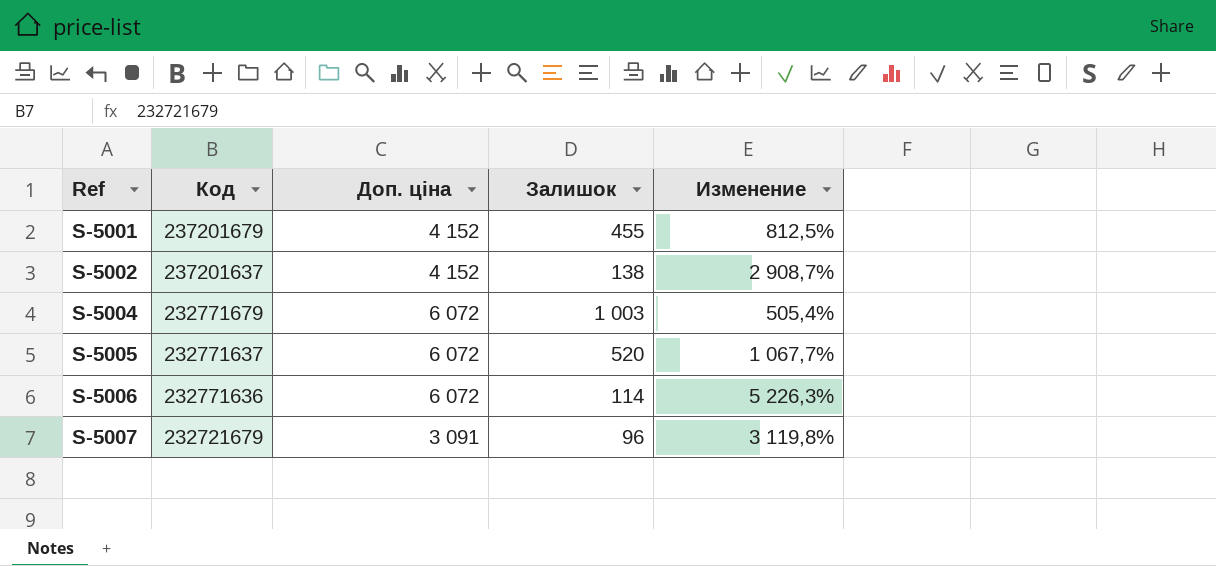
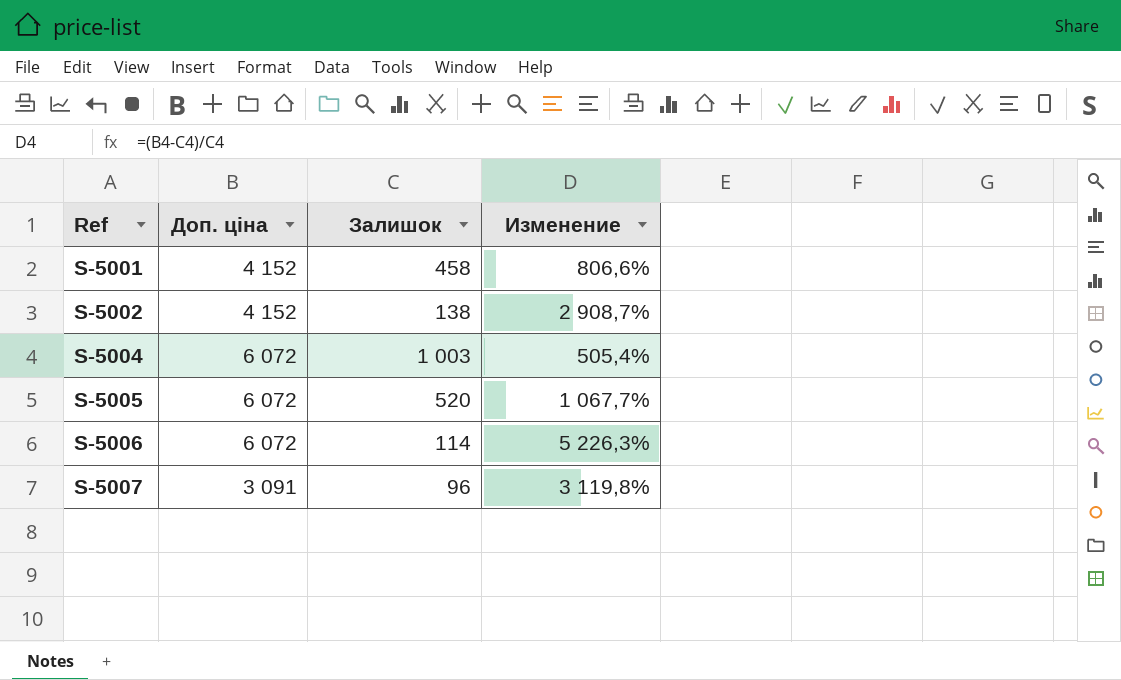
column Код | position: 2 -> none
S-5001 | Залишок: 455 -> 458
S-5001 | Изменение: 812,5% -> 806,6%

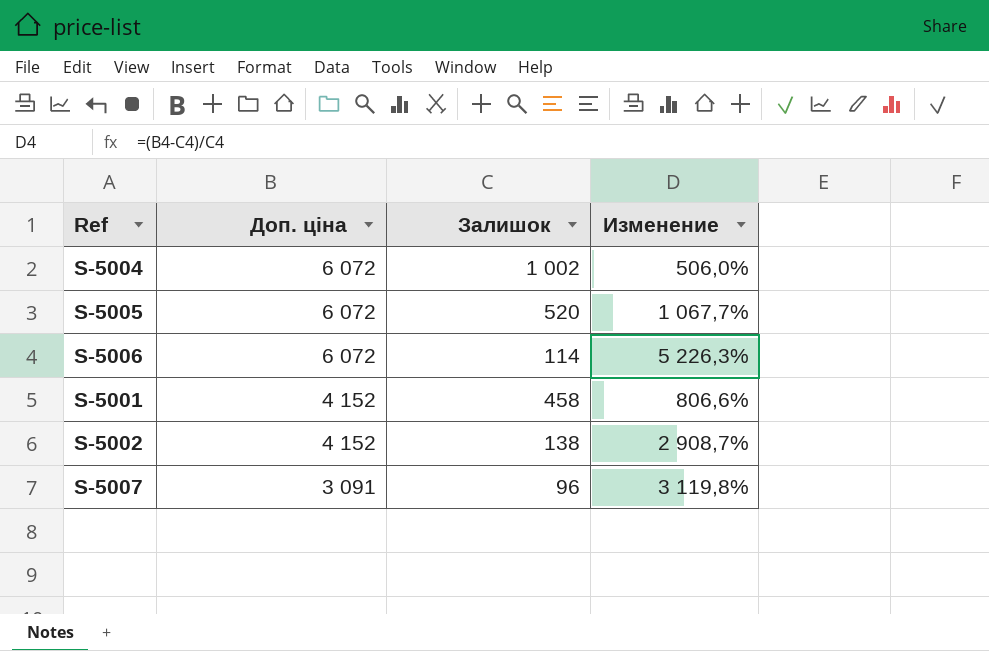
row order: Ref ascending -> Доп. ціна descending
S-5004 | Залишок: 1 003 -> 1 002
S-5004 | Изменение: 505,4% -> 506,0%

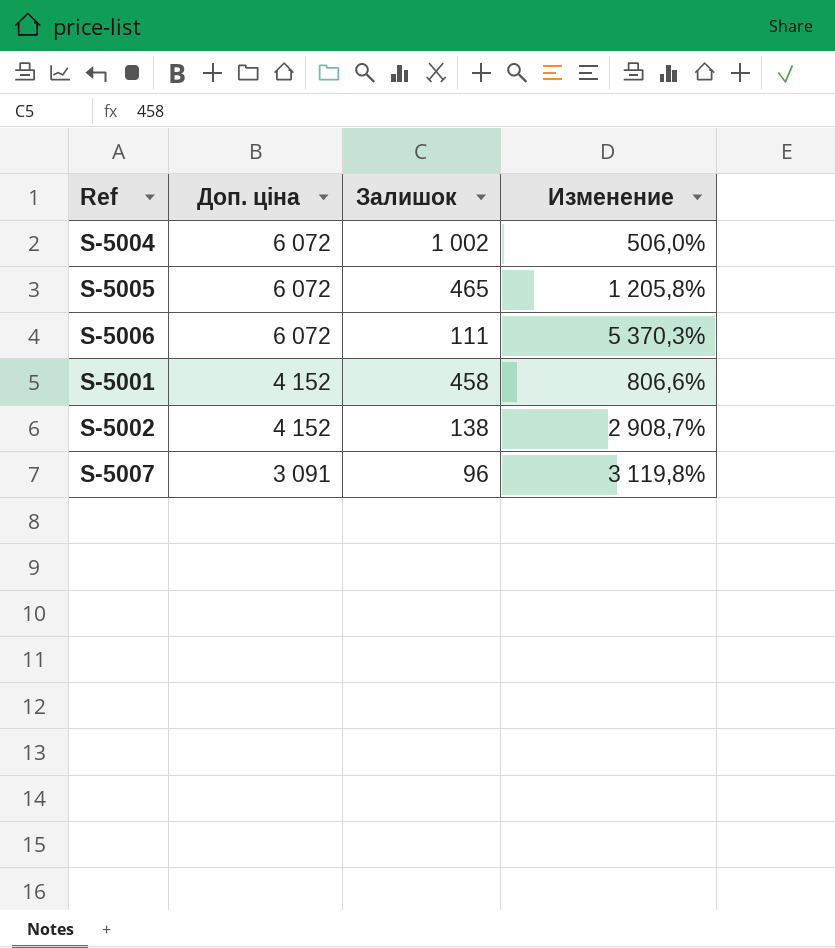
S-5005 | Залишок: 520 -> 465
S-5005 | Изменение: 1 067,7% -> 1 205,8%
S-5006 | Залишок: 114 -> 111
S-5006 | Изменение: 5 226,3% -> 5 370,3%

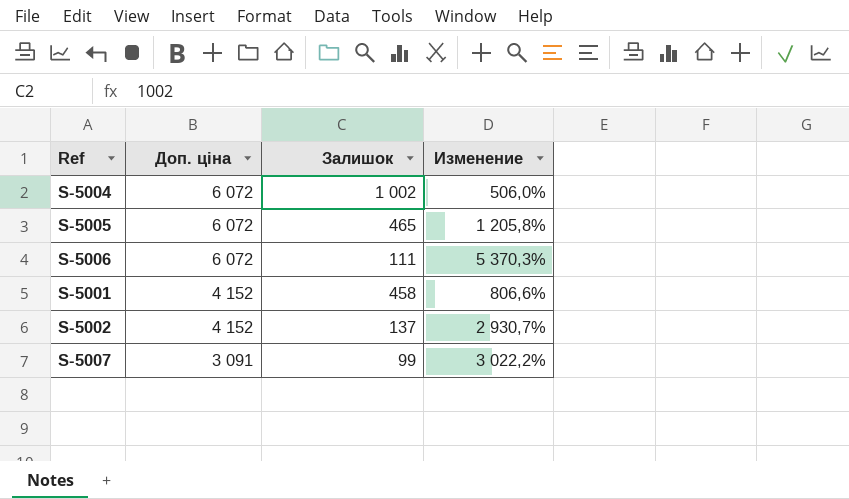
S-5002 | Залишок: 138 -> 137
S-5002 | Изменение: 2 908,7% -> 2 930,7%
S-5007 | Залишок: 96 -> 99
S-5007 | Изменение: 3 119,8% -> 3 022,2%

